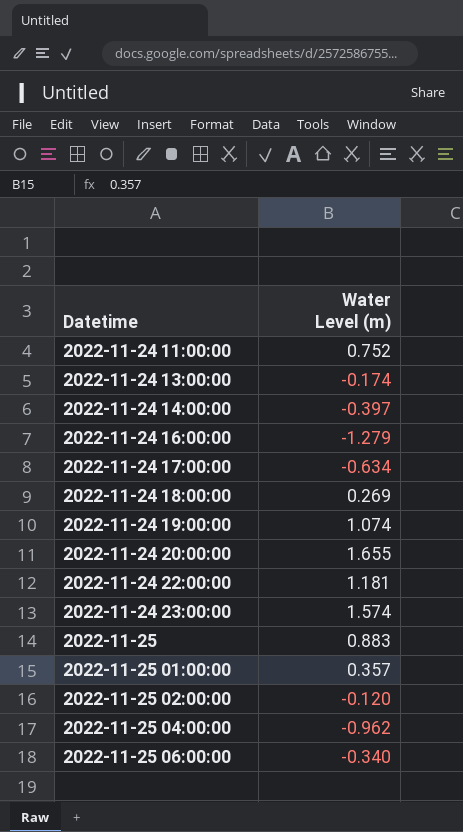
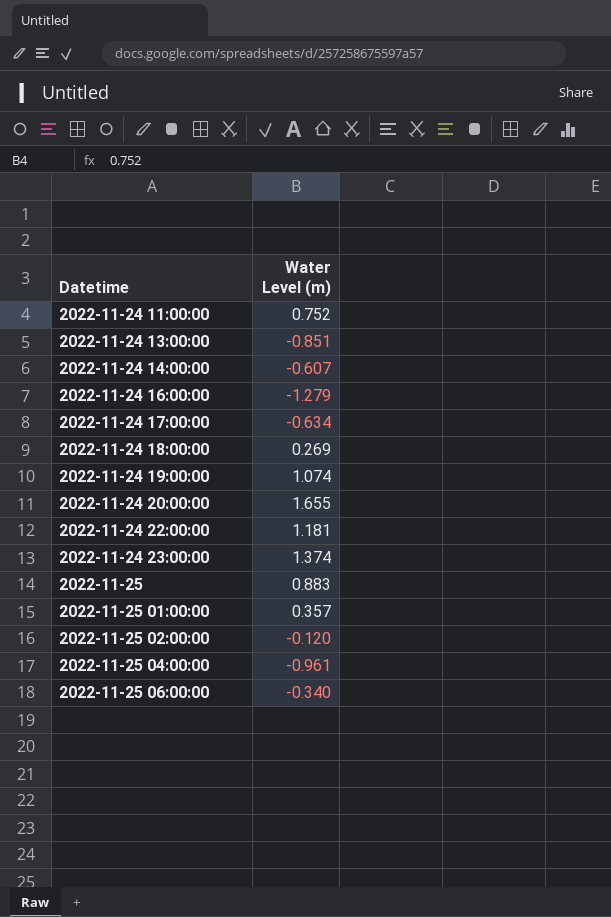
2022-11-24 13:00:00 | Water Level (m): -0.174 -> -0.851
2022-11-24 14:00:00 | Water Level (m): -0.397 -> -0.607
2022-11-24 23:00:00 | Water Level (m): 1.574 -> 1.374
2022-11-25 04:00:00 | Water Level (m): -0.962 -> -0.961

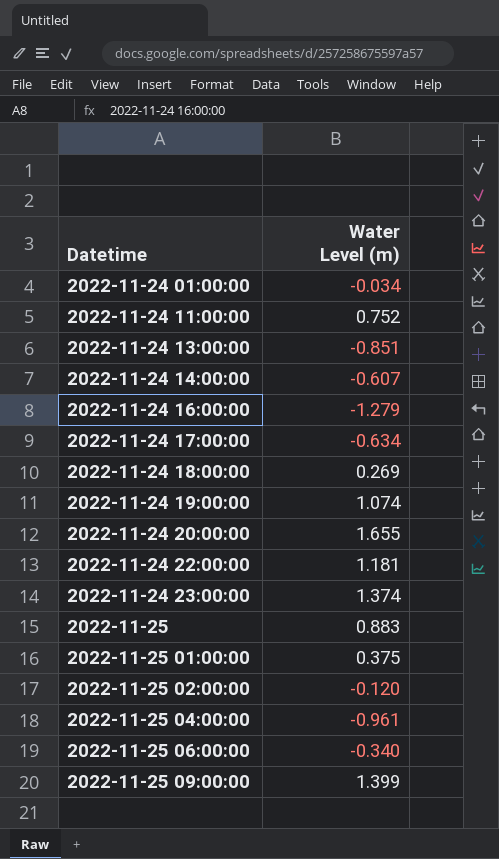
row 2022-11-24 01:00:00: none -> -0.034
2022-11-25 01:00:00 | Water Level (m): 0.357 -> 0.375
row 2022-11-25 09:00:00: none -> 1.399

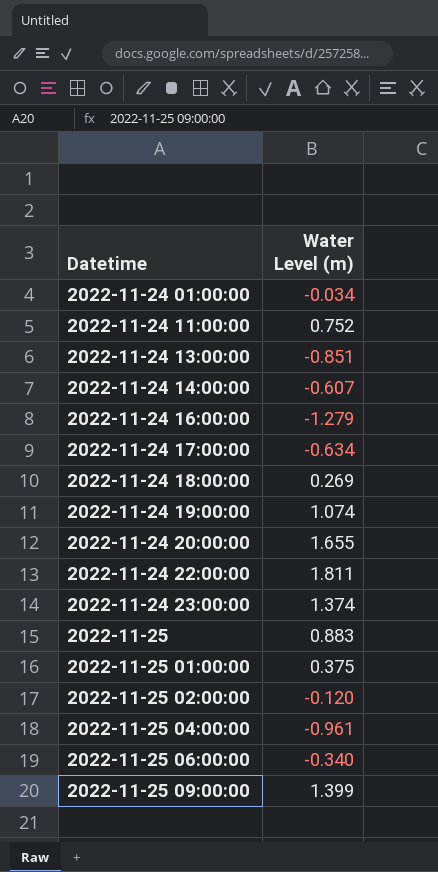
2022-11-24 22:00:00 | Water Level (m): 1.181 -> 1.811

